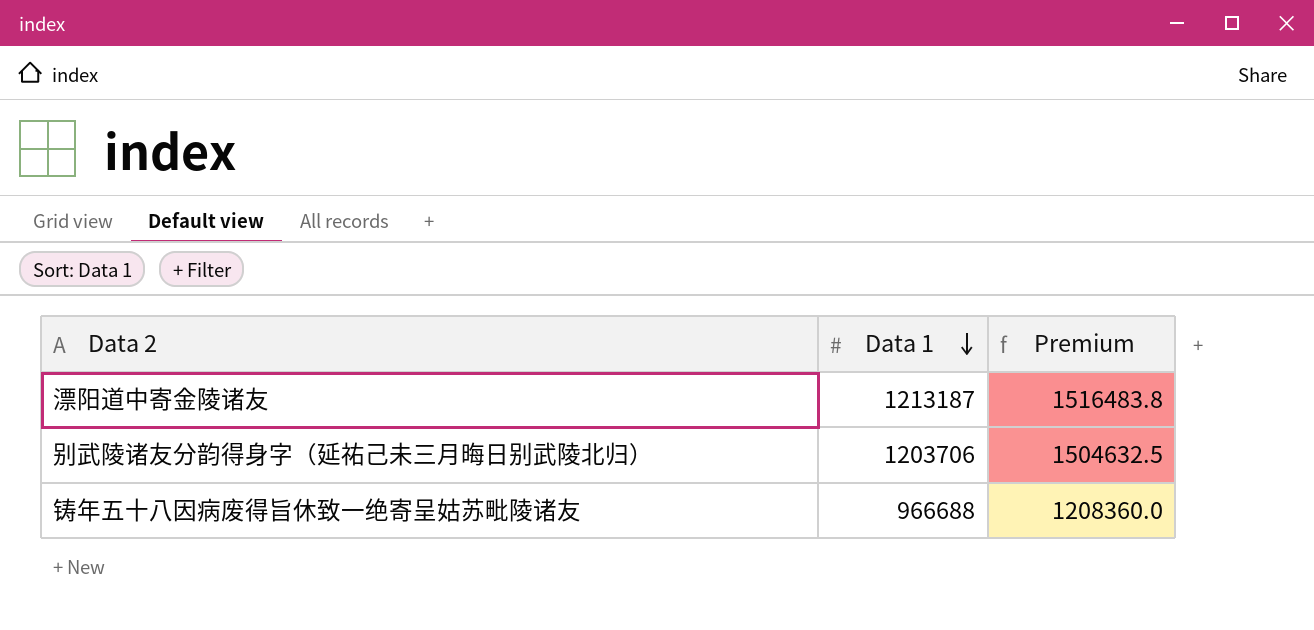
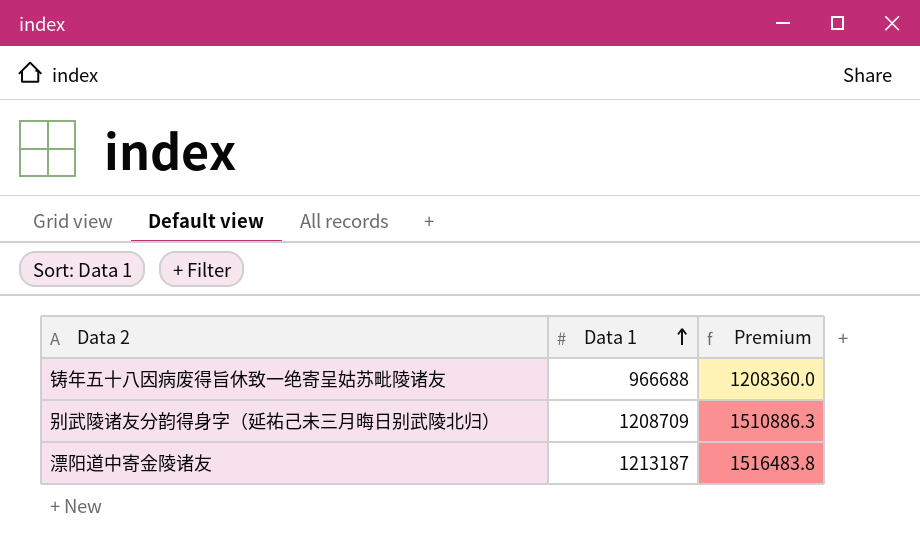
row order: Data 1 descending -> Data 1 ascending
别武陵诸友分韵得身字（延祐己未三月晦日别武陵北归） | Data 1: 1203706 -> 1208709
别武陵诸友分韵得身字（延祐己未三月晦日别武陵北归） | Premium: 1504632.5 -> 1510886.3

